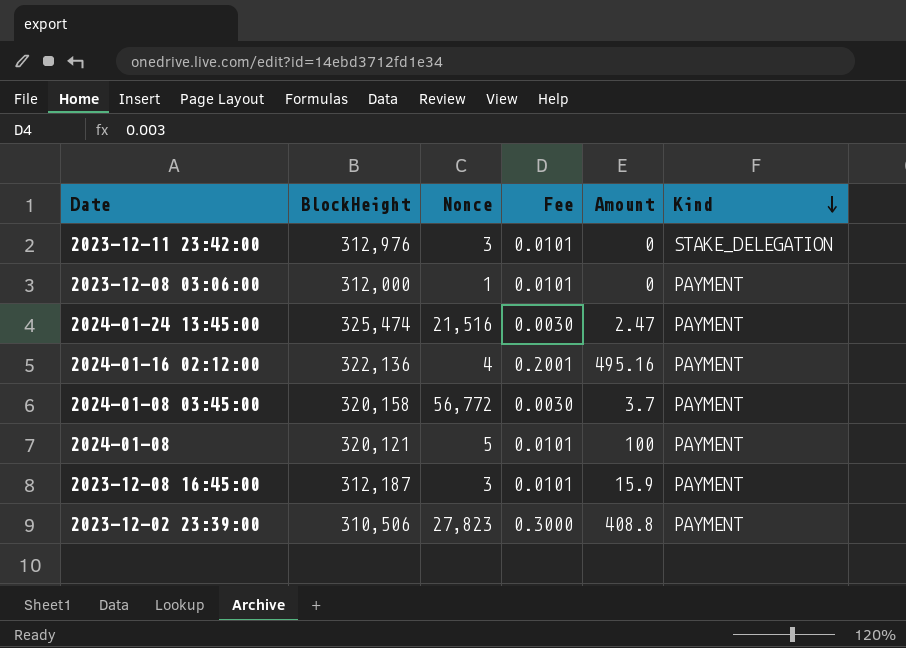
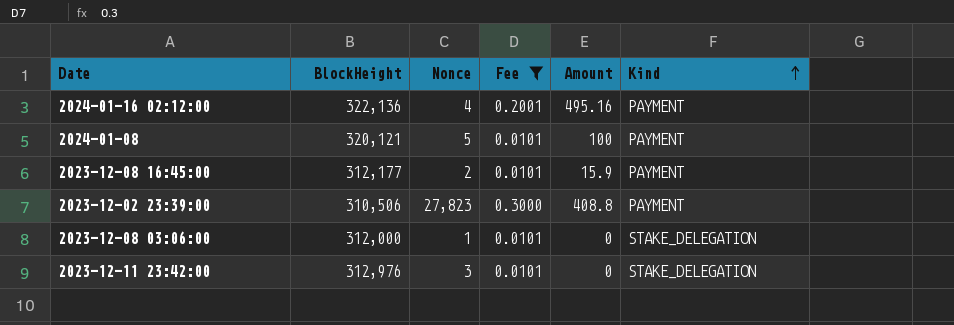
filter: none -> Fee != 0.0030
row order: Kind descending -> Kind ascending
2023-12-08 16:45:00 | BlockHeight: 312,187 -> 312,177
2023-12-08 16:45:00 | Nonce: 3 -> 2
2023-12-08 03:06:00 | Kind: PAYMENT -> STAKE_DELEGATION

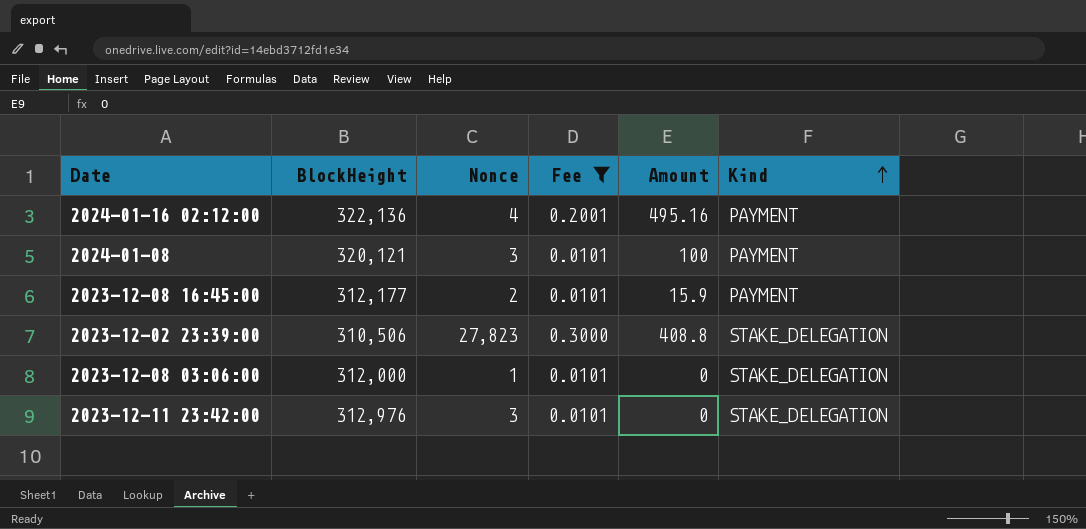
2024-01-08 | Nonce: 5 -> 3
2023-12-02 23:39:00 | Kind: PAYMENT -> STAKE_DELEGATION

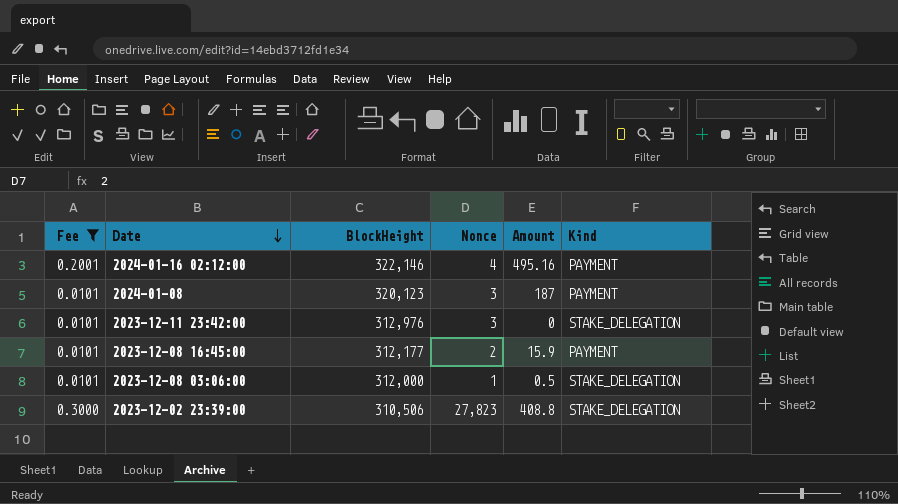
row order: Kind ascending -> Date descending
column Fee | position: 4 -> 1
2024-01-16 02:12:00 | BlockHeight: 322,136 -> 322,146
2024-01-08 | BlockHeight: 320,121 -> 320,123
2024-01-08 | Amount: 100 -> 187
2023-12-08 03:06:00 | Amount: 0 -> 0.5

